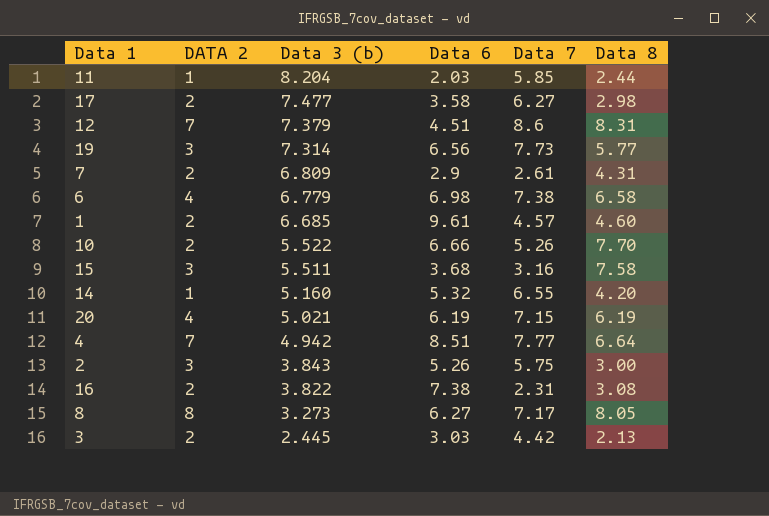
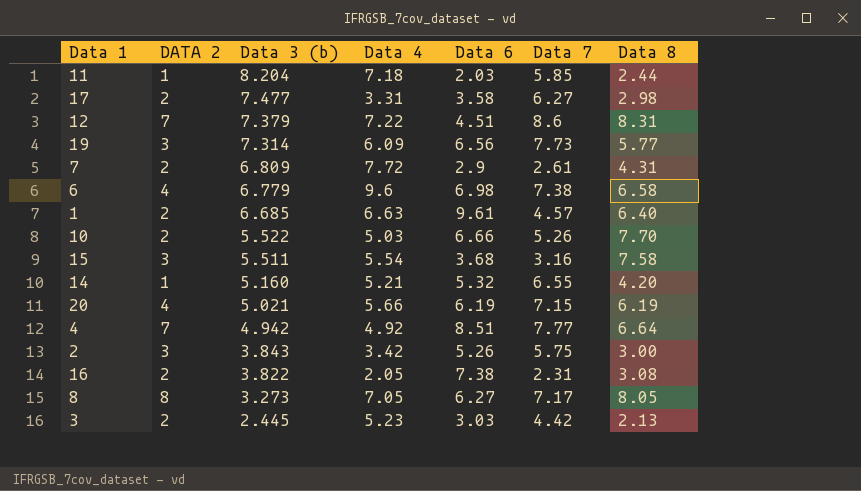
column Data 4 | position: none -> 4
1 | Data 8: 4.60 -> 6.40

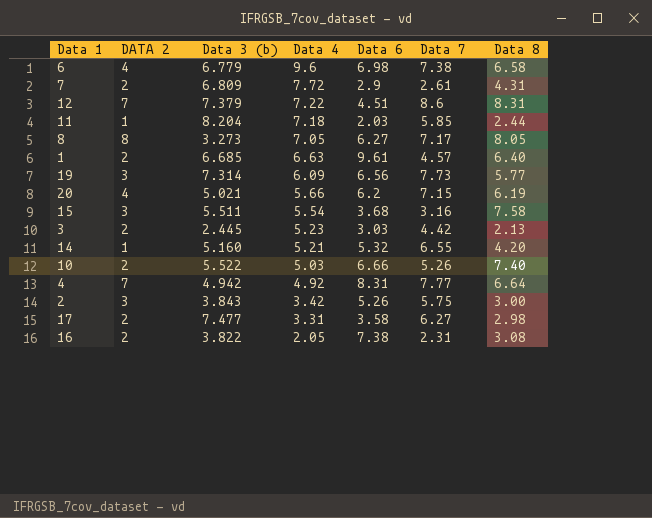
row order: Data 3 (b) descending -> Data 4 descending
20 | Data 6: 6.19 -> 6.2
10 | Data 8: 7.70 -> 7.40
4 | Data 6: 8.51 -> 8.31

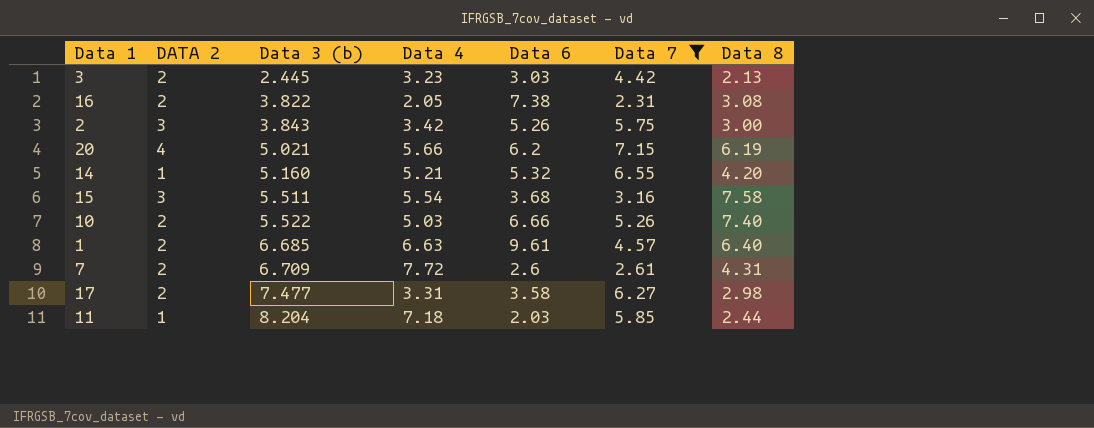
filter: none -> Data 7 <= 7.15
row order: Data 4 descending -> Data 3 (b) ascending
3 | Data 4: 5.23 -> 3.23
7 | Data 3 (b): 6.809 -> 6.709
7 | Data 6: 2.9 -> 2.6

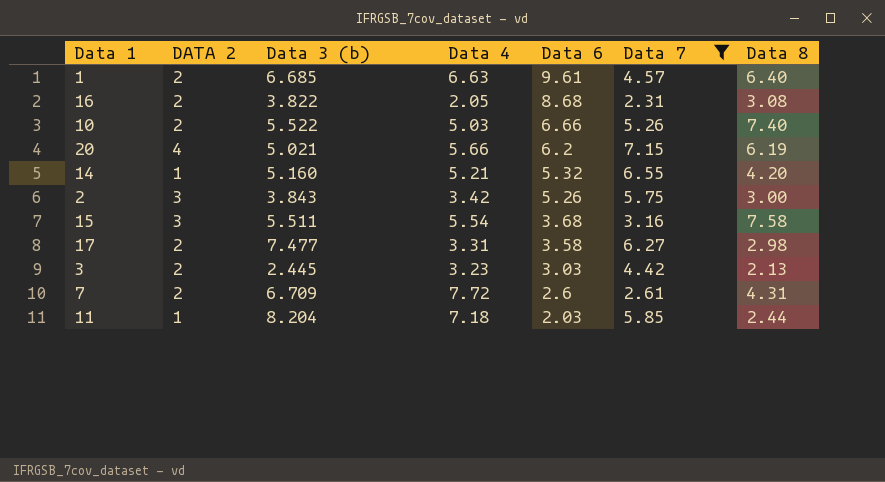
row order: Data 3 (b) ascending -> Data 6 descending
16 | Data 6: 7.38 -> 8.68

